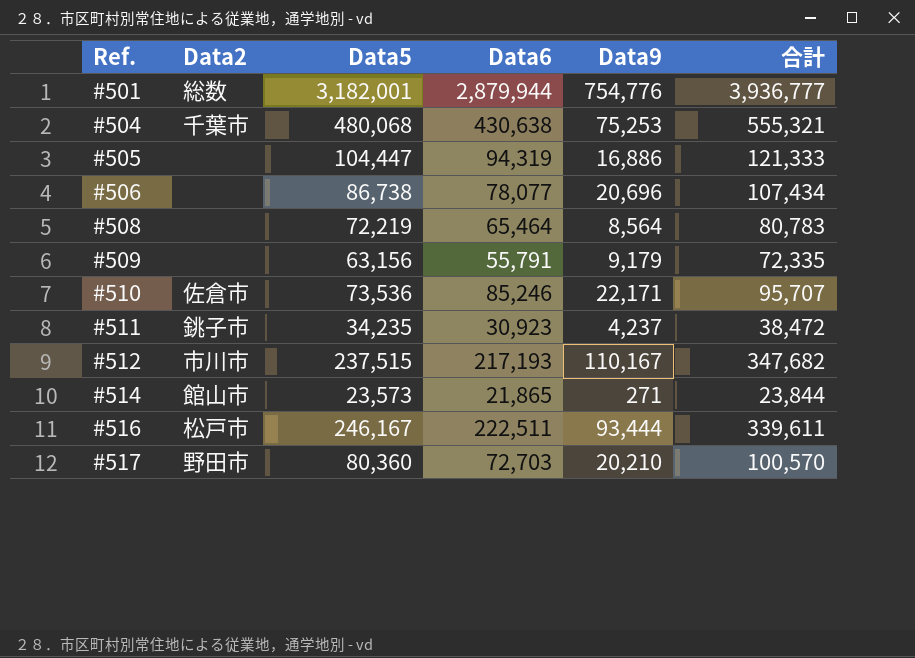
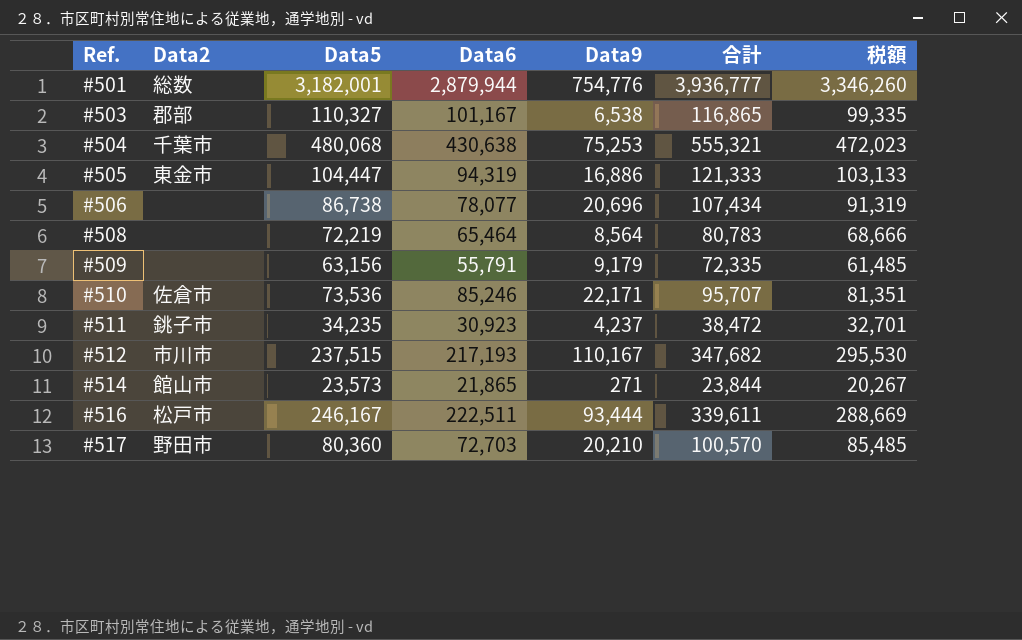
column 税額 | formula: none -> [合計] * 0.85
row #503: none -> 郡部 | 110,327 | 101,167 | 6,538 | 116,865 | 99,335
#505 | Data2: none -> 東金市

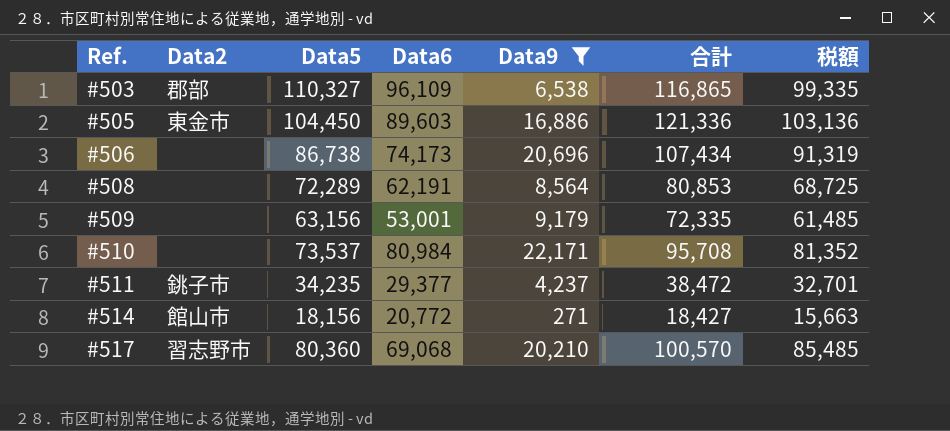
filter: none -> Data9 <= 22,171
#503 | Data6: 101,167 -> 96,109
#505 | Data5: 104,447 -> 104,450
#505 | Data6: 94,319 -> 89,603
#505 | 合計: 121,333 -> 121,336
#505 | 税額: 103,133 -> 103,136
#506 | Data6: 78,077 -> 74,173
#508 | Data5: 72,219 -> 72,289
#508 | Data6: 65,464 -> 62,191
#508 | 合計: 80,783 -> 80,853
#508 | 税額: 68,666 -> 68,725
#509 | Data6: 55,791 -> 53,001
#510 | Data2: 佐倉市 -> none
#510 | Data5: 73,536 -> 73,537
#510 | Data6: 85,246 -> 80,984
#510 | 合計: 95,707 -> 95,708
#510 | 税額: 81,351 -> 81,352
#511 | Data6: 30,923 -> 29,377
#514 | Data5: 23,573 -> 18,156
#514 | Data6: 21,865 -> 20,772
#514 | 合計: 23,844 -> 18,427
#514 | 税額: 20,267 -> 15,663
#517 | Data2: 野田市 -> 習志野市
#517 | Data6: 72,703 -> 69,068

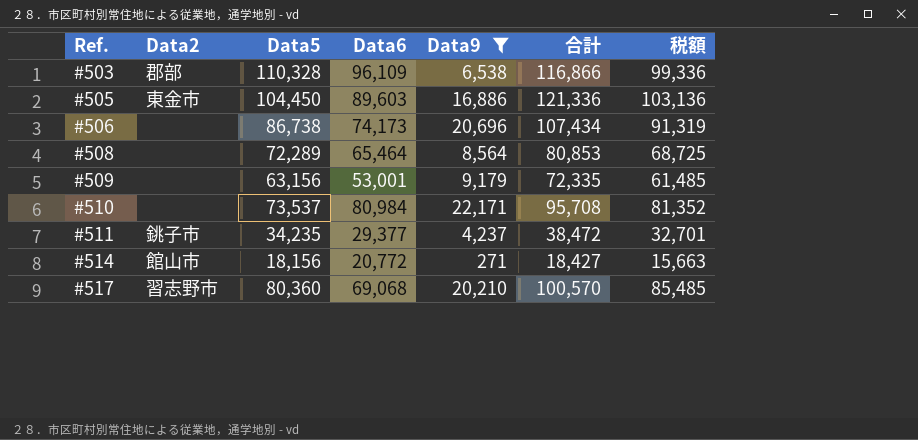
#503 | Data5: 110,327 -> 110,328
#503 | 合計: 116,865 -> 116,866
#503 | 税額: 99,335 -> 99,336
#508 | Data6: 62,191 -> 65,464

